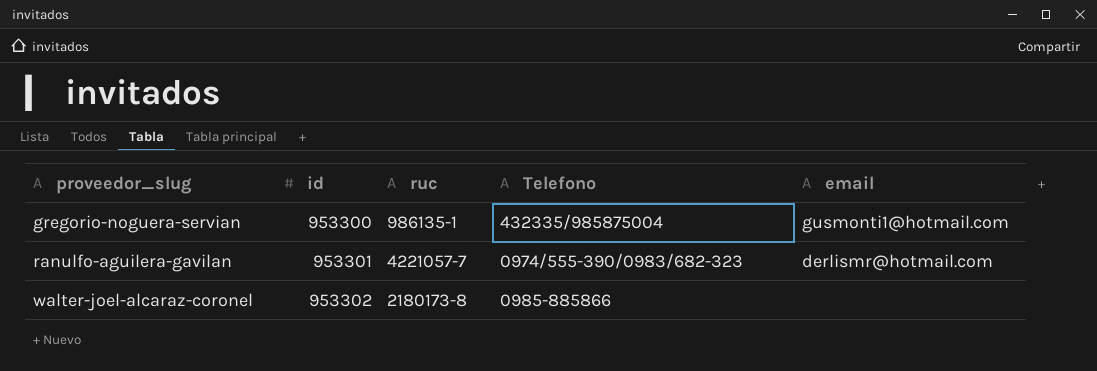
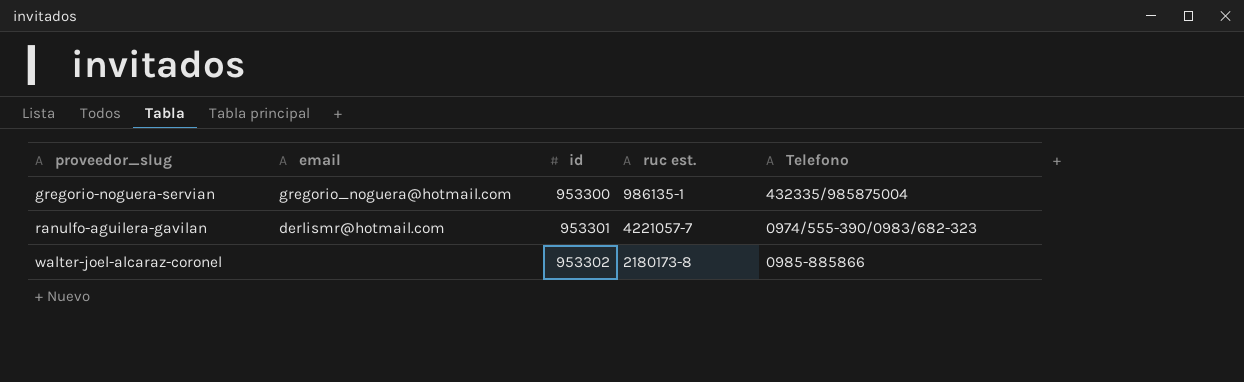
column email | position: 5 -> 2
column name: ruc -> ruc est.
gregorio-noguera-servian | email: gusmonti1@hotmail.com -> gregorio_noguera@hotmail.com

